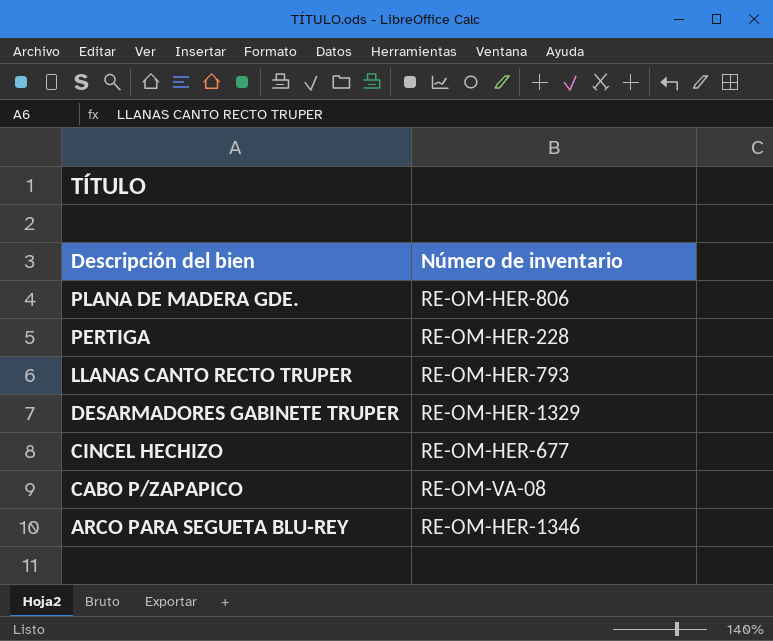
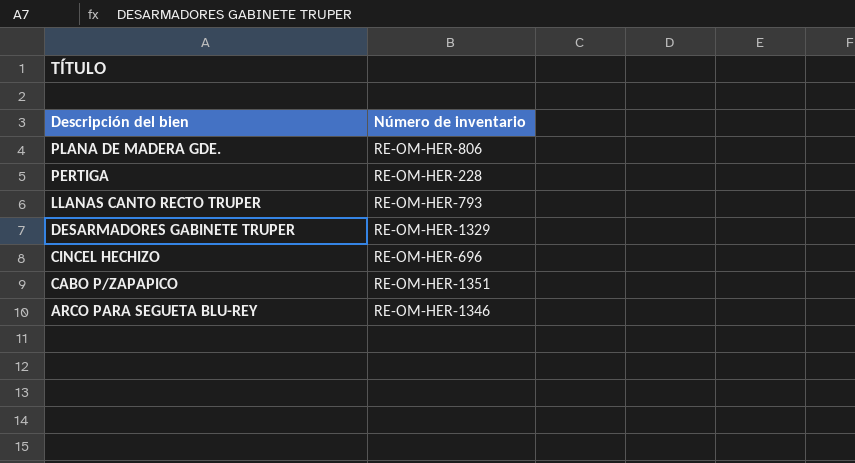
CINCEL HECHIZO | Número de inventario: RE-OM-HER-677 -> RE-OM-HER-696
CABO P/ZAPAPICO | Número de inventario: RE-OM-VA-08 -> RE-OM-HER-1351

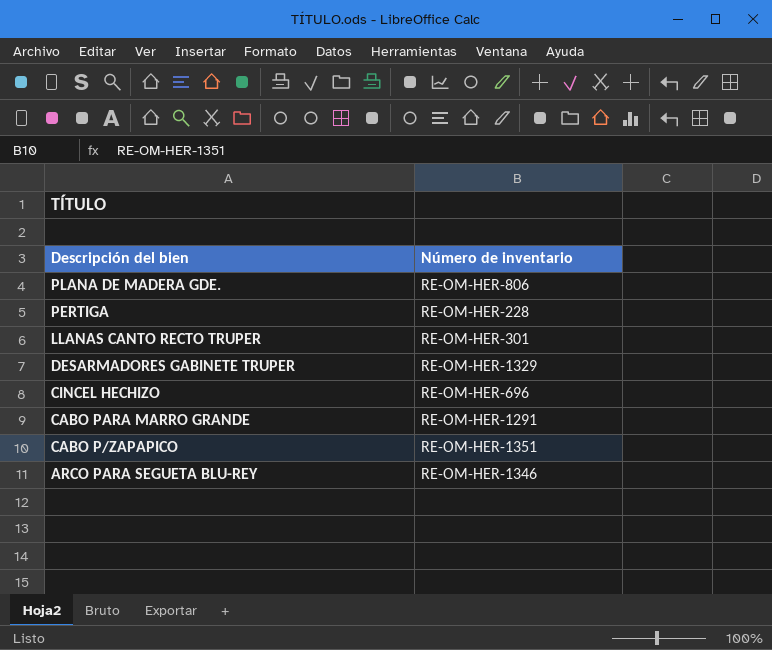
LLANAS CANTO RECTO TRUPER | Número de inventario: RE-OM-HER-793 -> RE-OM-HER-301
row CABO PARA MARRO GRANDE: none -> RE-OM-HER-1291

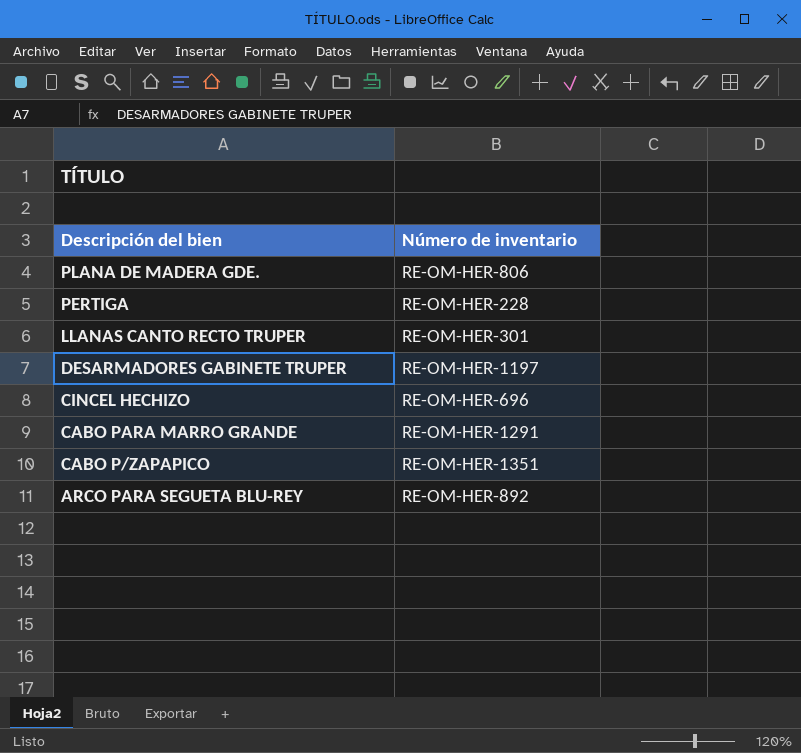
DESARMADORES GABINETE TRUPER | Número de inventario: RE-OM-HER-1329 -> RE-OM-HER-1197
ARCO PARA SEGUETA BLU-REY | Número de inventario: RE-OM-HER-1346 -> RE-OM-HER-892

